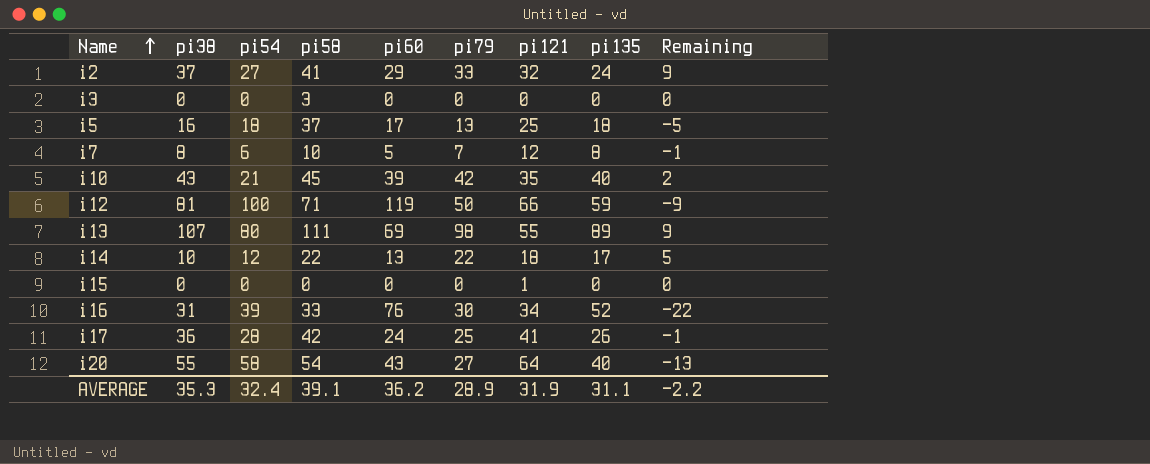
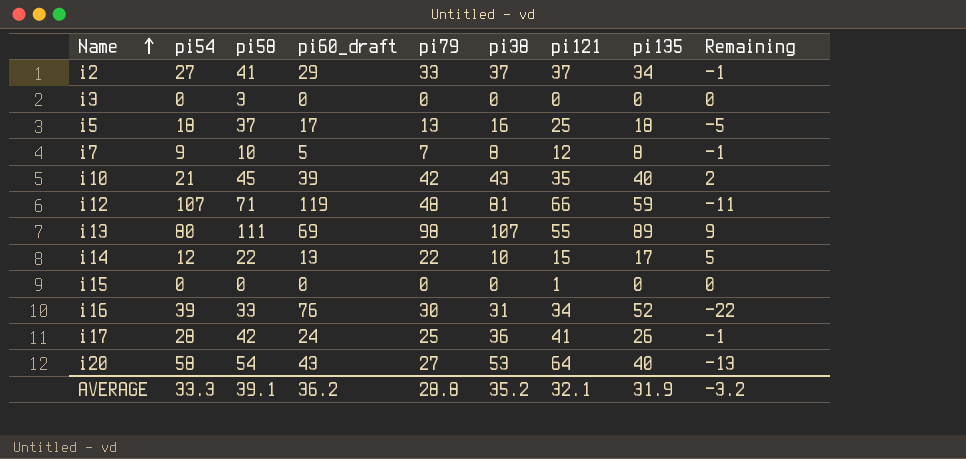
column name: pi60 -> pi60_draft
column pi38 | position: 2 -> 6
i2 | pi121: 32 -> 37
i2 | pi135: 24 -> 34
i2 | Remaining: 9 -> -1
i7 | pi54: 6 -> 9
i12 | pi54: 100 -> 107
i12 | pi79: 50 -> 48
i12 | Remaining: -9 -> -11
i14 | pi121: 18 -> 15
i20 | pi38: 55 -> 53
AVERAGE | pi54: 32.4 -> 33.3
AVERAGE | pi79: 28.9 -> 28.8
AVERAGE | pi38: 35.3 -> 35.2
AVERAGE | pi121: 31.9 -> 32.1
AVERAGE | pi135: 31.1 -> 31.9
AVERAGE | Remaining: -2.2 -> -3.2

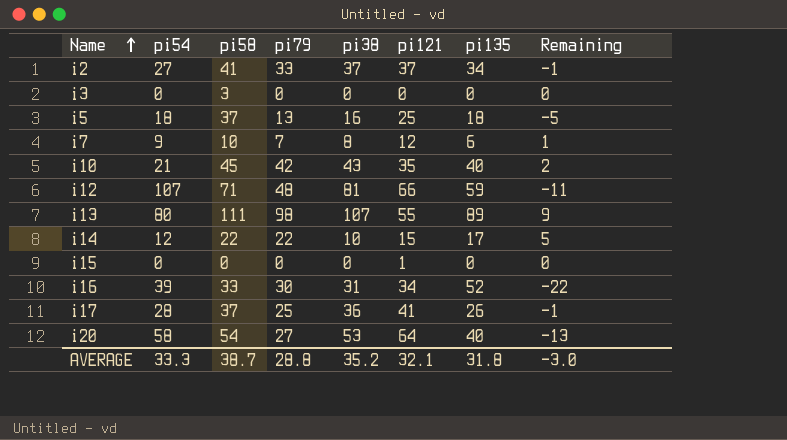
column pi60_draft | position: 4 -> none
i7 | pi135: 8 -> 6
i7 | Remaining: -1 -> 1
i17 | pi58: 42 -> 37
AVERAGE | pi58: 39.1 -> 38.7
AVERAGE | pi135: 31.9 -> 31.8
AVERAGE | Remaining: -3.2 -> -3.0

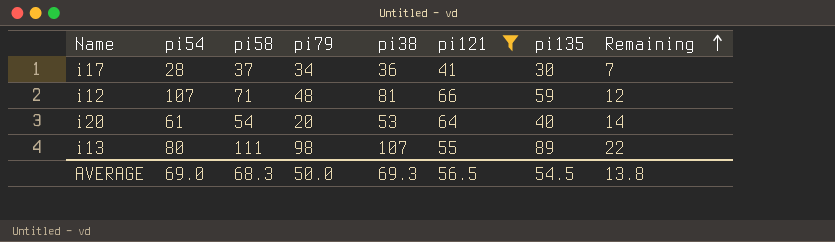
filter: none -> pi121 >= 41
row order: Name ascending -> Remaining ascending
column Remaining | formula: [pi79] - [pi135] -> [pi58] - [pi135]
i17 | pi79: 25 -> 34
i17 | pi135: 26 -> 30
i20 | pi54: 58 -> 61
i20 | pi79: 27 -> 20
AVERAGE | pi54: 33.3 -> 69.0
AVERAGE | pi58: 38.7 -> 68.3
AVERAGE | pi79: 28.8 -> 50.0
AVERAGE | pi38: 35.2 -> 69.3
AVERAGE | pi121: 32.1 -> 56.5
AVERAGE | pi135: 31.8 -> 54.5
AVERAGE | Remaining: -3.0 -> 13.8

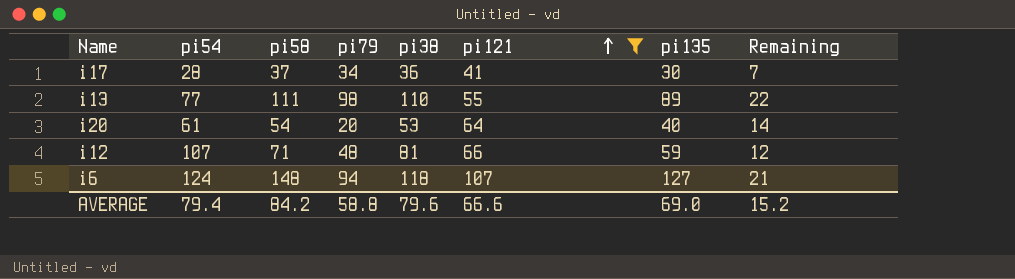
row order: Remaining ascending -> pi121 ascending
i13 | pi54: 80 -> 77
i13 | pi38: 107 -> 110
row i6: none -> 124 | 148 | 94 | 118 | 107 | 127 | 21
AVERAGE | pi54: 69.0 -> 79.4
AVERAGE | pi58: 68.3 -> 84.2
AVERAGE | pi79: 50.0 -> 58.8
AVERAGE | pi38: 69.3 -> 79.6
AVERAGE | pi121: 56.5 -> 66.6
AVERAGE | pi135: 54.5 -> 69.0
AVERAGE | Remaining: 13.8 -> 15.2

